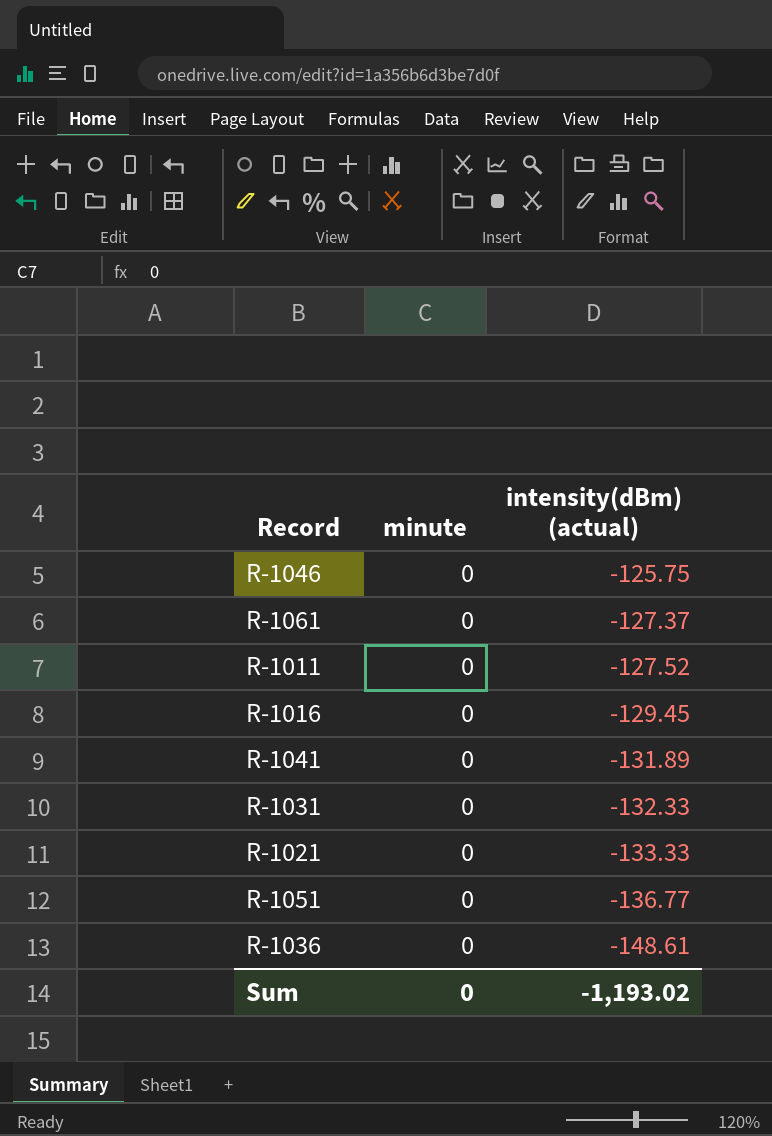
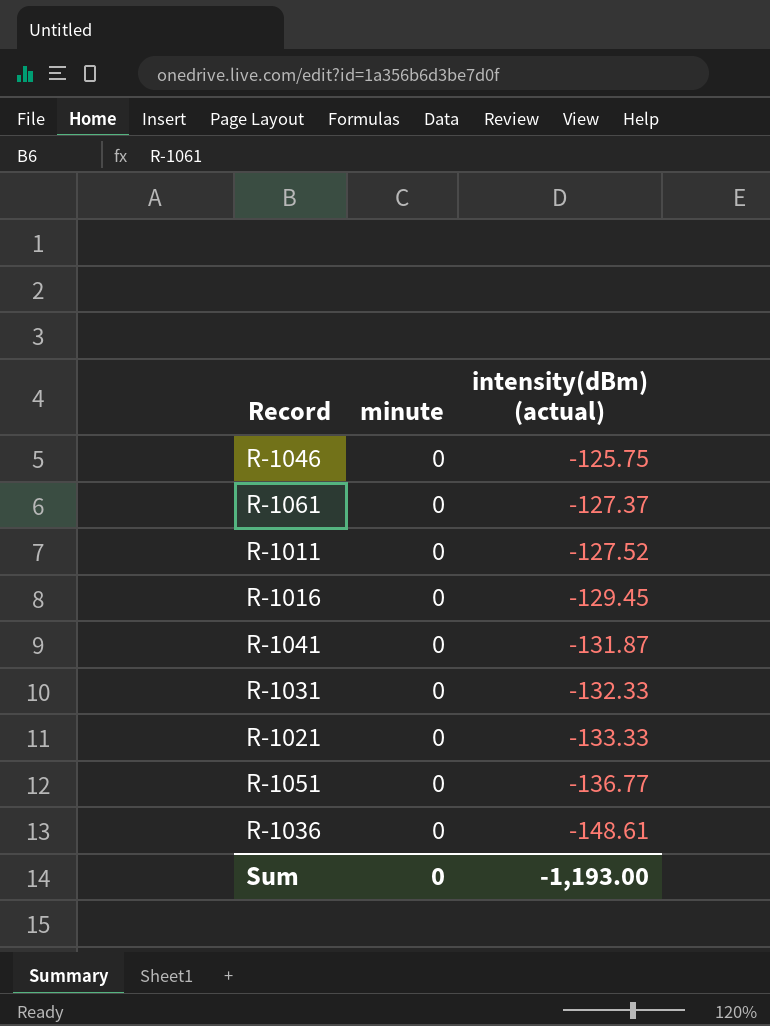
R-1041 | intensity(dBm) (actual): -131.89 -> -131.87
Sum | intensity(dBm) (actual): -1,193.02 -> -1,193.00

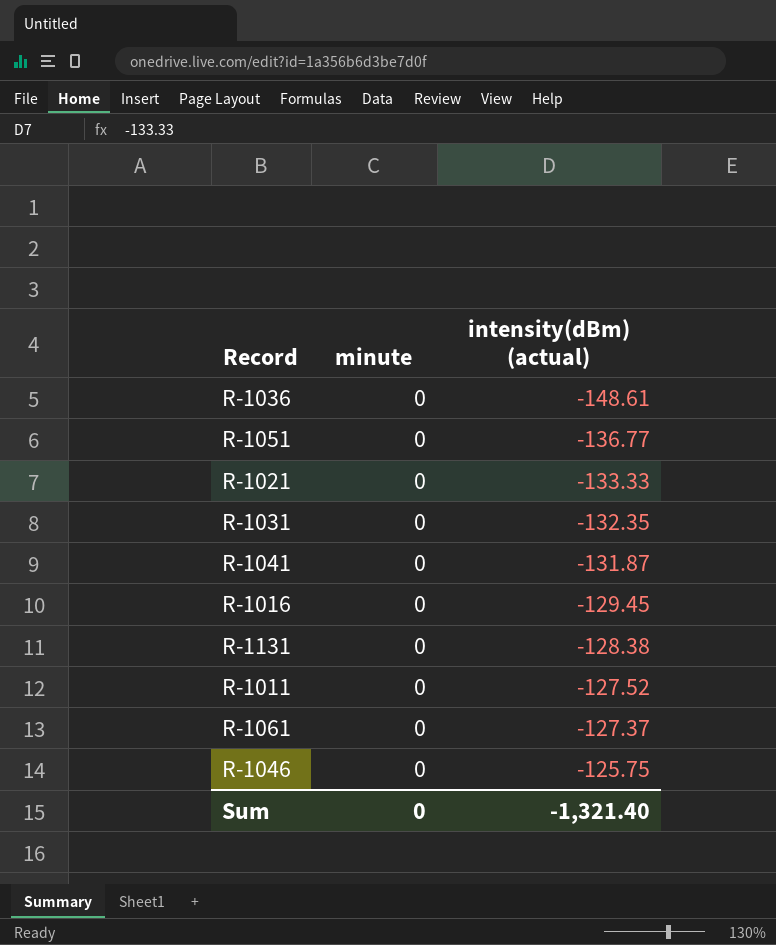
row order: intensity(dBm) (actual) descending -> intensity(dBm) (actual) ascending
R-1031 | intensity(dBm) (actual): -132.33 -> -132.35
row R-1131: none -> 0 | -128.38
Sum | intensity(dBm) (actual): -1,193.00 -> -1,321.40

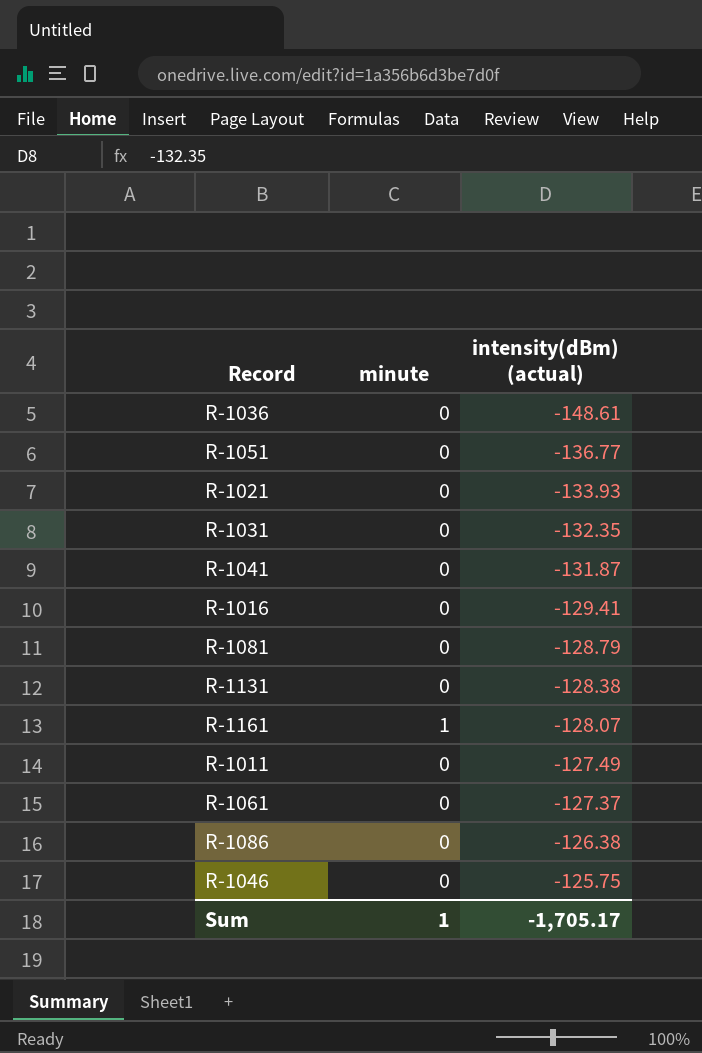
R-1021 | intensity(dBm) (actual): -133.33 -> -133.93
R-1016 | intensity(dBm) (actual): -129.45 -> -129.41
row R-1081: none -> 0 | -128.79
row R-1161: none -> 1 | -128.07
R-1011 | intensity(dBm) (actual): -127.52 -> -127.49
row R-1086: none -> 0 | -126.38
Sum | minute: 0 -> 1
Sum | intensity(dBm) (actual): -1,321.40 -> -1,705.17

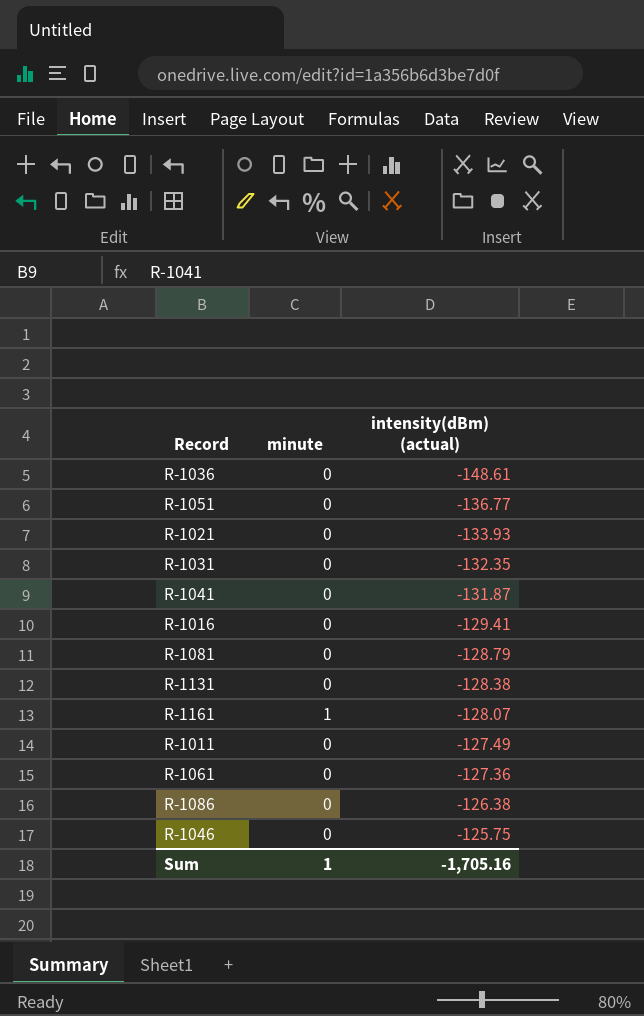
R-1061 | intensity(dBm) (actual): -127.37 -> -127.36
Sum | intensity(dBm) (actual): -1,705.17 -> -1,705.16

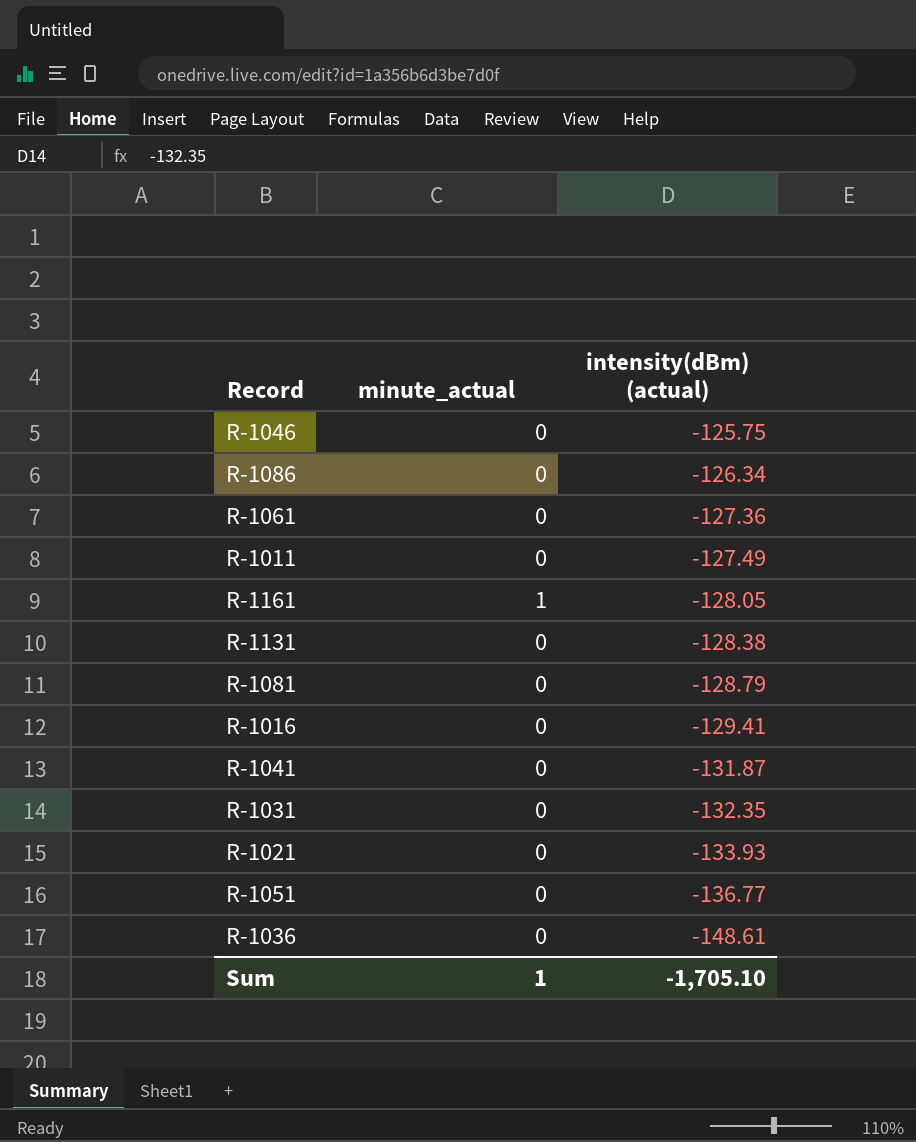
row order: intensity(dBm) (actual) ascending -> intensity(dBm) (actual) descending
column name: minute -> minute_actual
R-1086 | intensity(dBm) (actual): -126.38 -> -126.34
R-1161 | intensity(dBm) (actual): -128.07 -> -128.05
Sum | intensity(dBm) (actual): -1,705.16 -> -1,705.10

